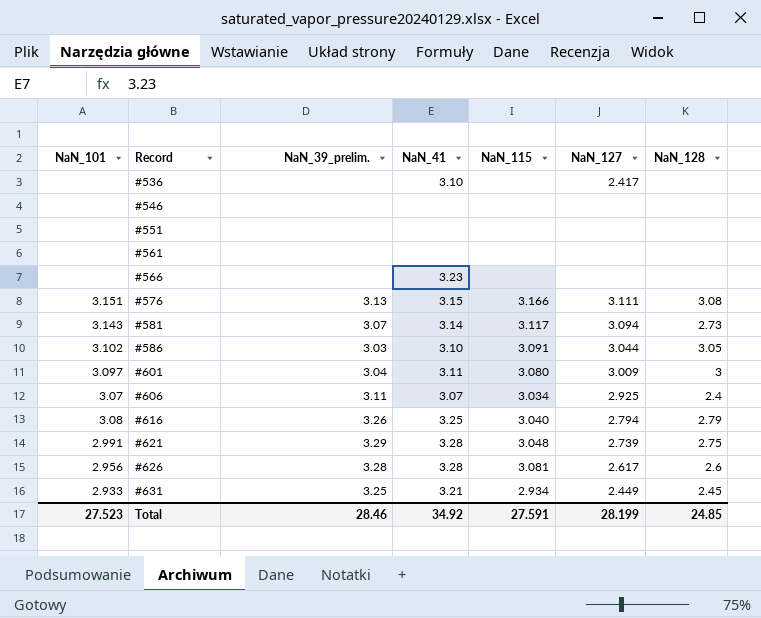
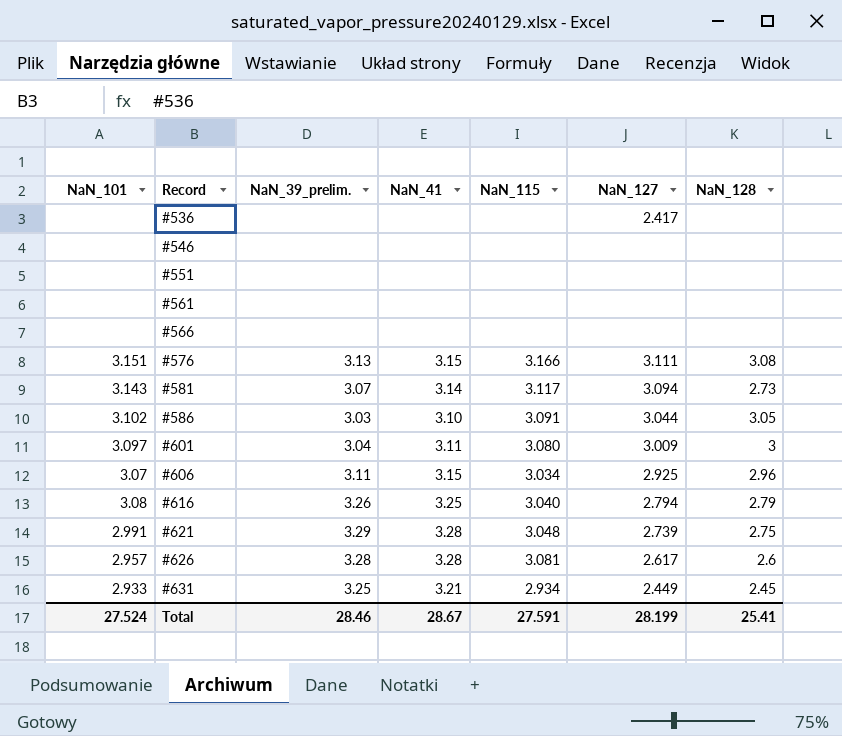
#536 | NaN_41: 3.10 -> none
#566 | NaN_41: 3.23 -> none
#606 | NaN_41: 3.07 -> 3.15
#606 | NaN_128: 2.4 -> 2.96
#626 | NaN_101: 2.956 -> 2.957
Total | NaN_101: 27.523 -> 27.524
Total | NaN_41: 34.92 -> 28.67
Total | NaN_128: 24.85 -> 25.41

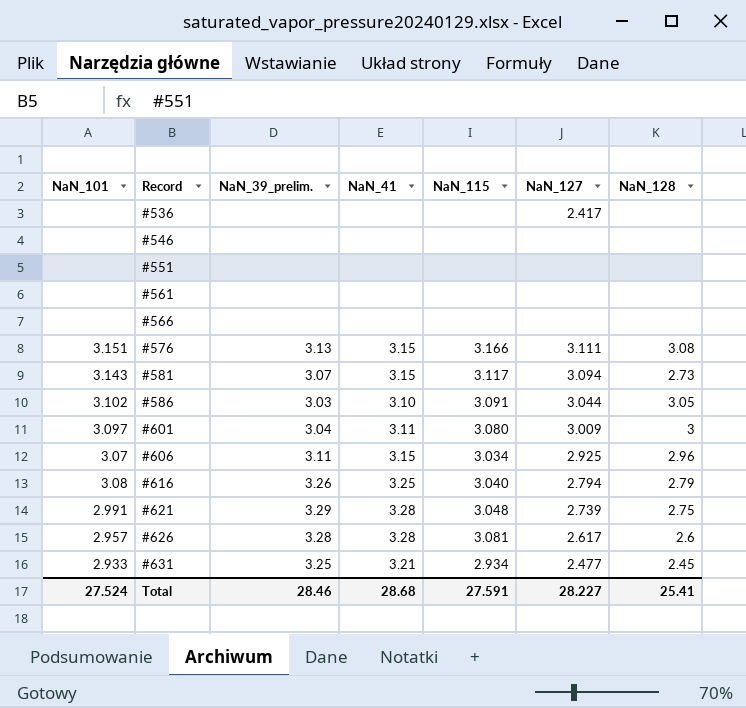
#581 | NaN_41: 3.14 -> 3.15
#631 | NaN_127: 2.449 -> 2.477
Total | NaN_41: 28.67 -> 28.68
Total | NaN_127: 28.199 -> 28.227

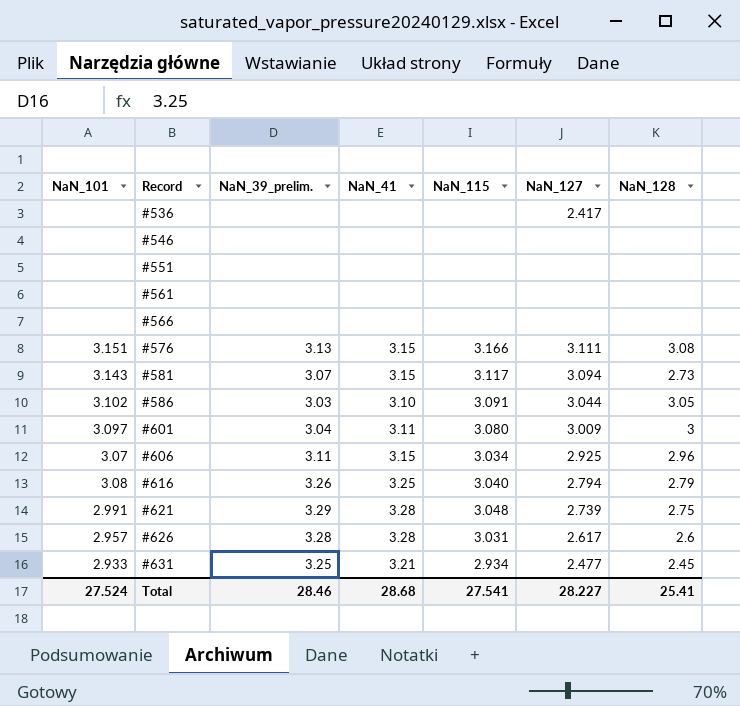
#626 | NaN_115: 3.081 -> 3.031
Total | NaN_115: 27.591 -> 27.541

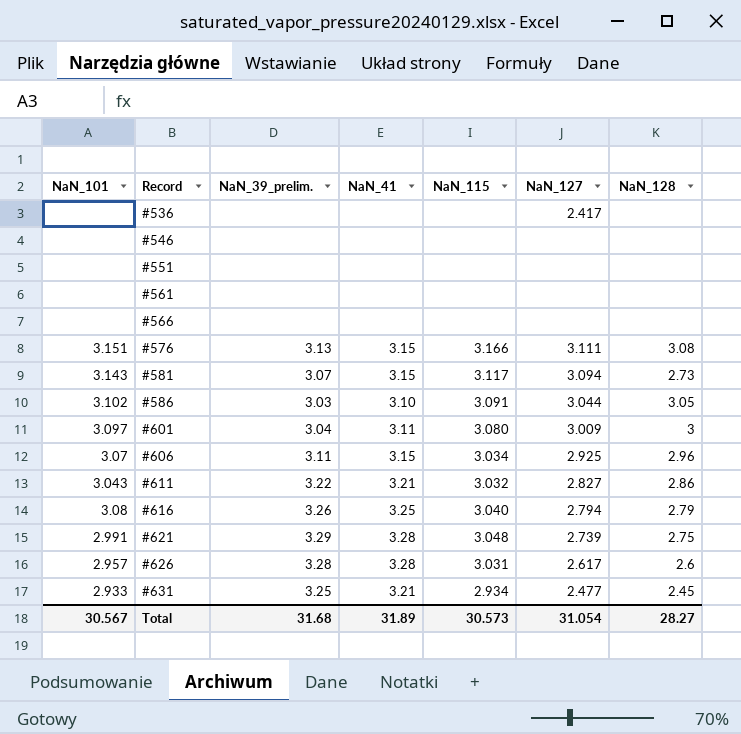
row #611: none -> 3.043 | 3.22 | 3.21 | 3.032 | 2.827 | 2.86
Total | NaN_101: 27.524 -> 30.567
Total | NaN_39_prelim.: 28.46 -> 31.68
Total | NaN_41: 28.68 -> 31.89
Total | NaN_115: 27.541 -> 30.573
Total | NaN_127: 28.227 -> 31.054
Total | NaN_128: 25.41 -> 28.27

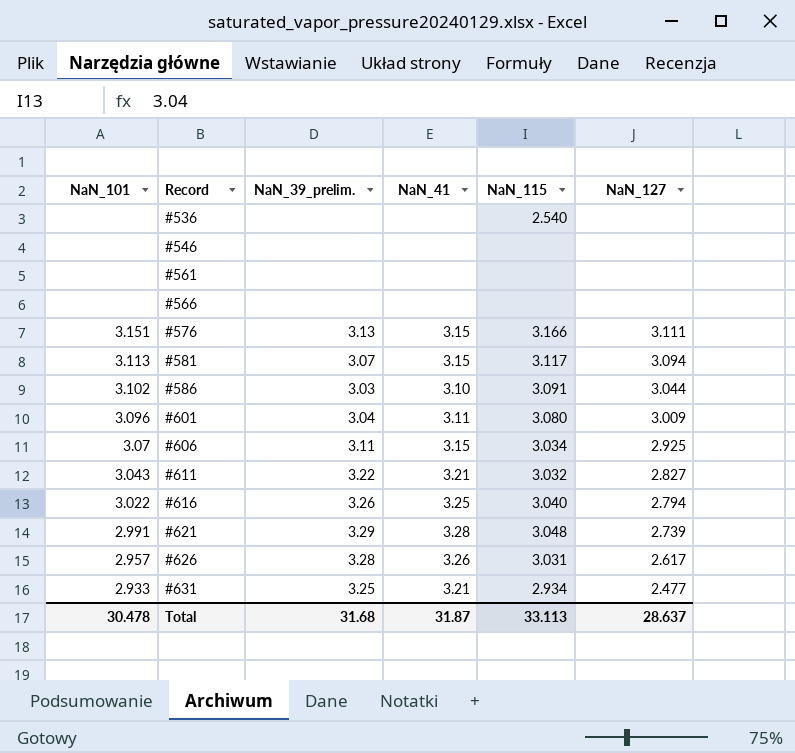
column NaN_128 | position: 7 -> none
row #551: none | none | none | none | none | none -> none
#536 | NaN_115: none -> 2.540
#536 | NaN_127: 2.417 -> none
#581 | NaN_101: 3.143 -> 3.113
#601 | NaN_101: 3.097 -> 3.096
#616 | NaN_101: 3.08 -> 3.022
#626 | NaN_41: 3.28 -> 3.26
Total | NaN_101: 30.567 -> 30.478
Total | NaN_41: 31.89 -> 31.87
Total | NaN_115: 30.573 -> 33.113
Total | NaN_127: 31.054 -> 28.637

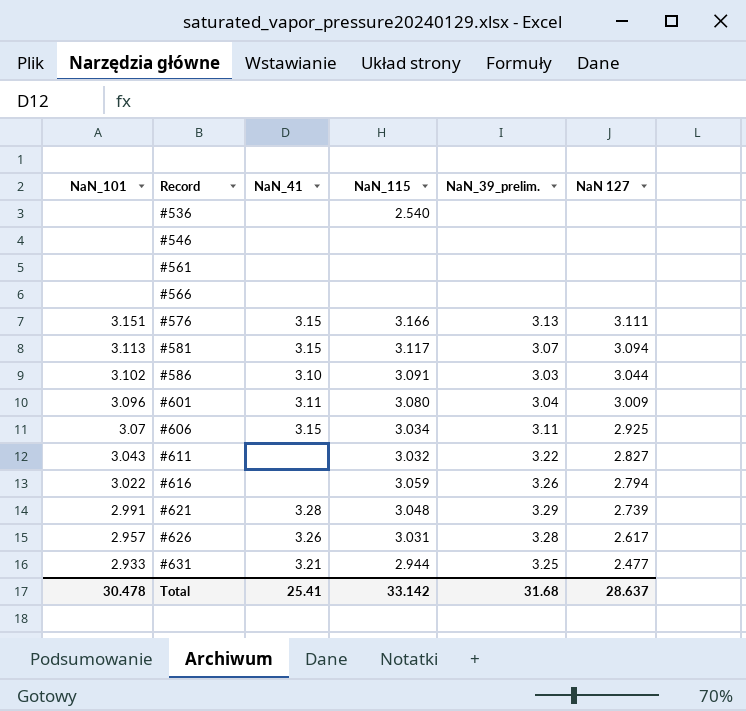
column NaN_39_prelim. | position: 3 -> 5
column name: NaN_127 -> NaN 127
#611 | NaN_41: 3.21 -> none
#616 | NaN_41: 3.25 -> none
#616 | NaN_115: 3.040 -> 3.059
#631 | NaN_115: 2.934 -> 2.944
Total | NaN_41: 31.87 -> 25.41
Total | NaN_115: 33.113 -> 33.142

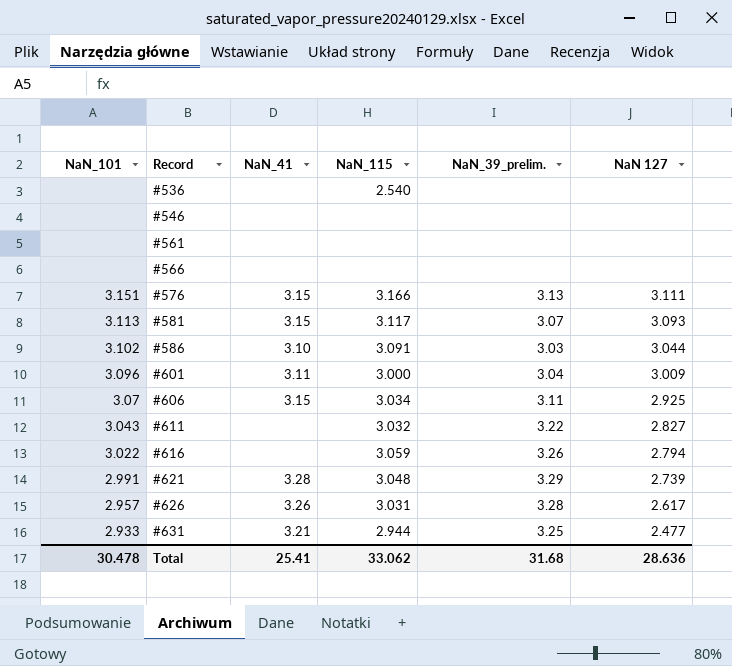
#581 | NaN 127: 3.094 -> 3.093
#601 | NaN_115: 3.080 -> 3.000
Total | NaN_115: 33.142 -> 33.062
Total | NaN 127: 28.637 -> 28.636

